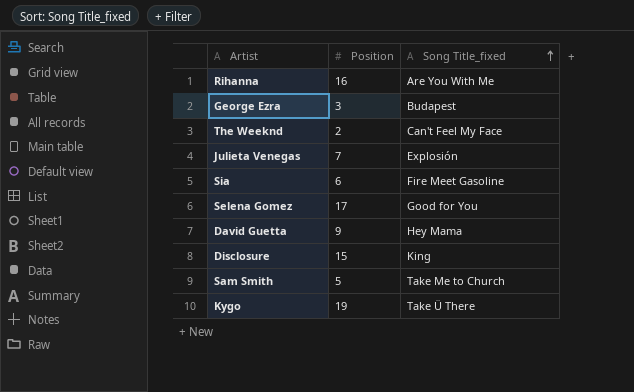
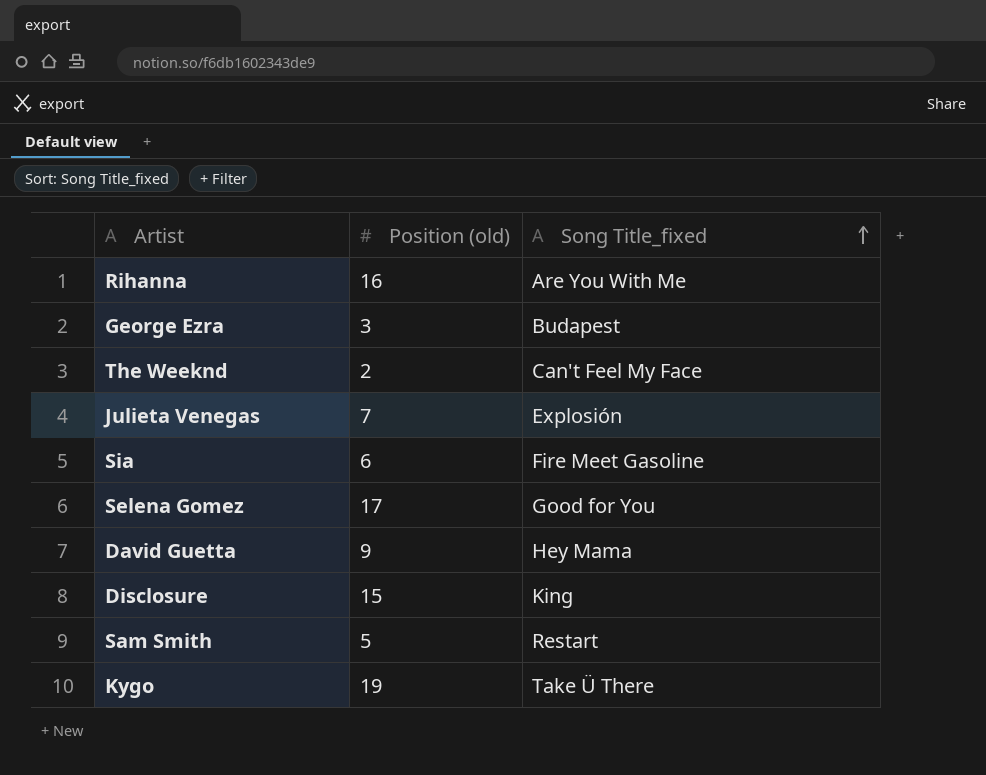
column name: Position -> Position (old)
Sam Smith | Song Title_fixed: Take Me to Church -> Restart

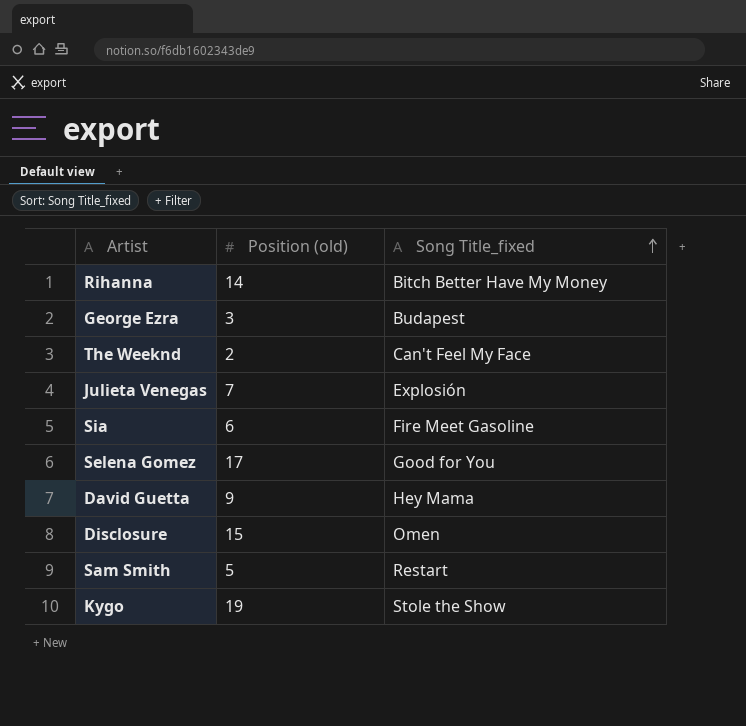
Rihanna | Position (old): 16 -> 14
Rihanna | Song Title_fixed: Are You With Me -> Bitch Better Have My Money
Disclosure | Song Title_fixed: King -> Omen
Kygo | Song Title_fixed: Take Ü There -> Stole the Show

